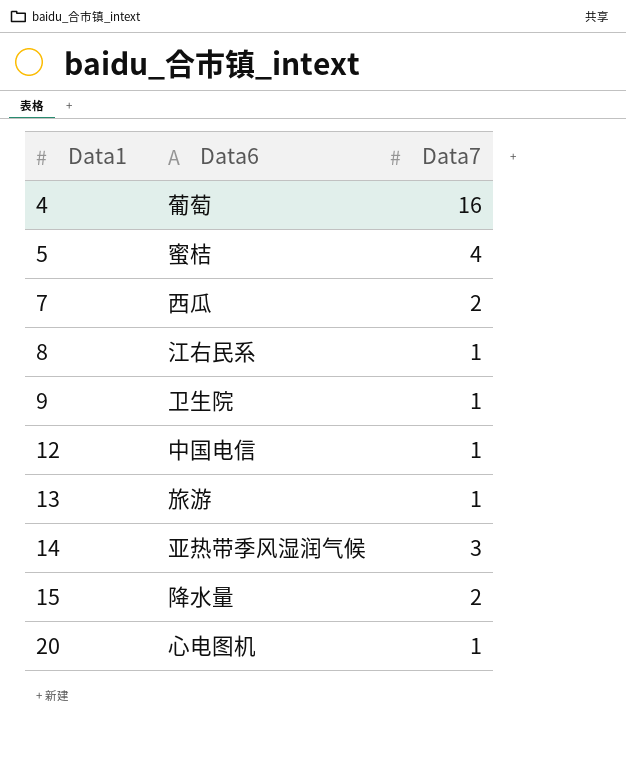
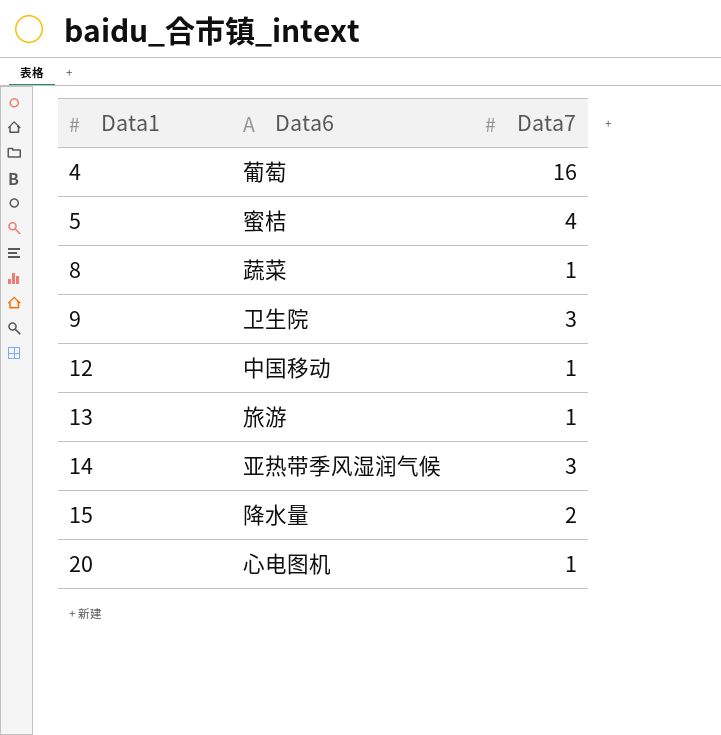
row 7: 西瓜 | 2 -> none
8 | Data6: 江右民系 -> 蔬菜
9 | Data7: 1 -> 3
12 | Data6: 中国电信 -> 中国移动

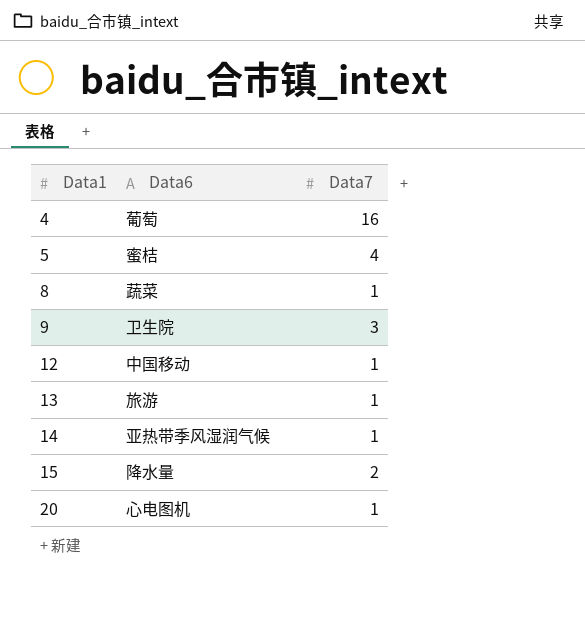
14 | Data7: 3 -> 1

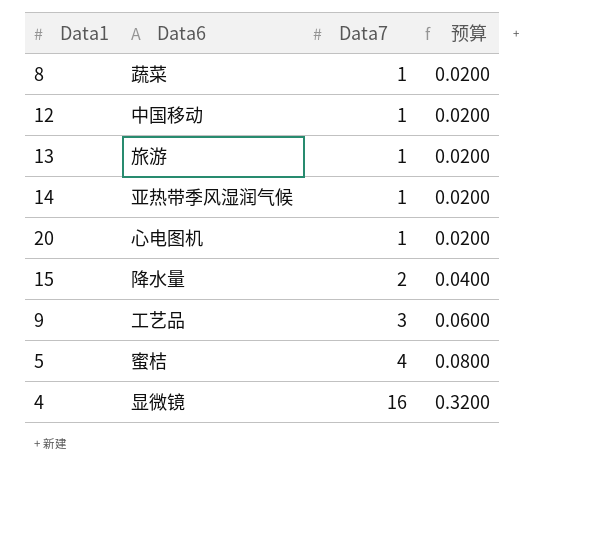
row order: Data1 ascending -> Data7 ascending
column 预算 | formula: none -> [Data7] * 0.02
9 | Data6: 卫生院 -> 工艺品
4 | Data6: 葡萄 -> 显微镜

